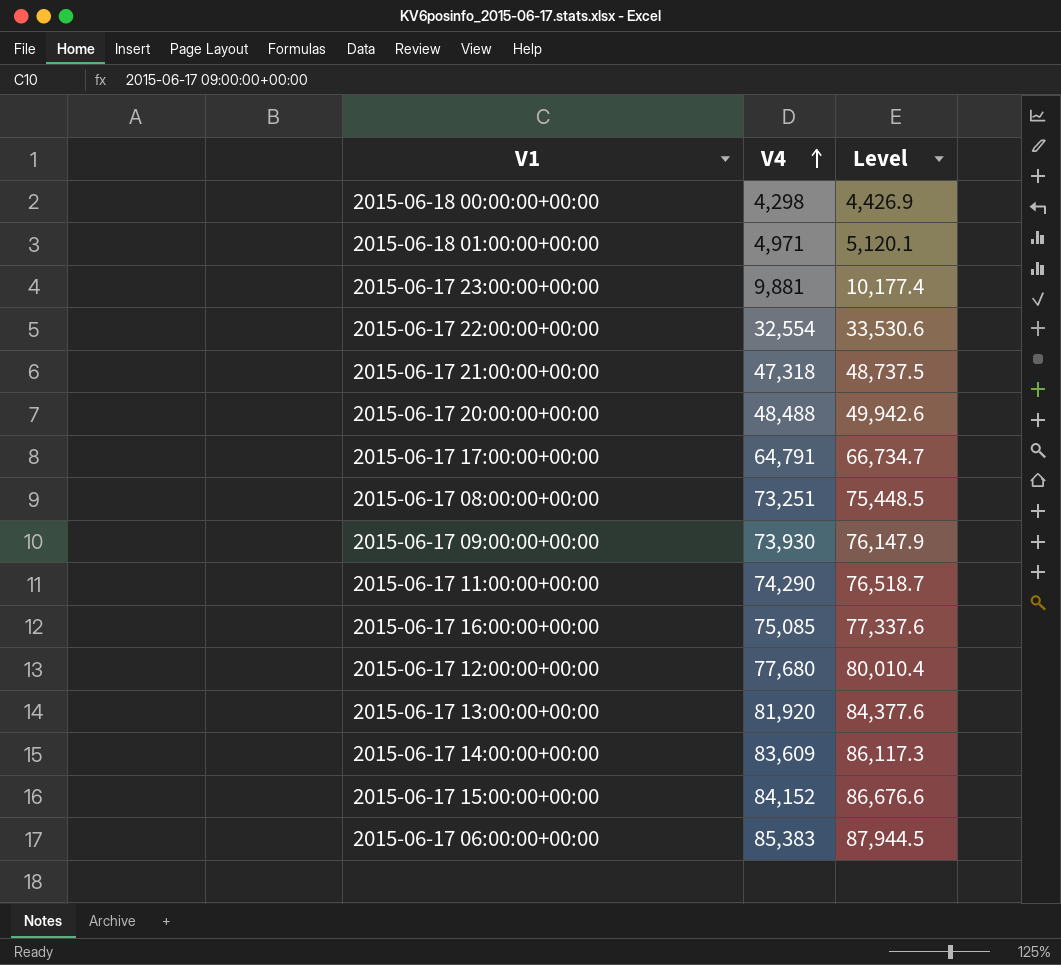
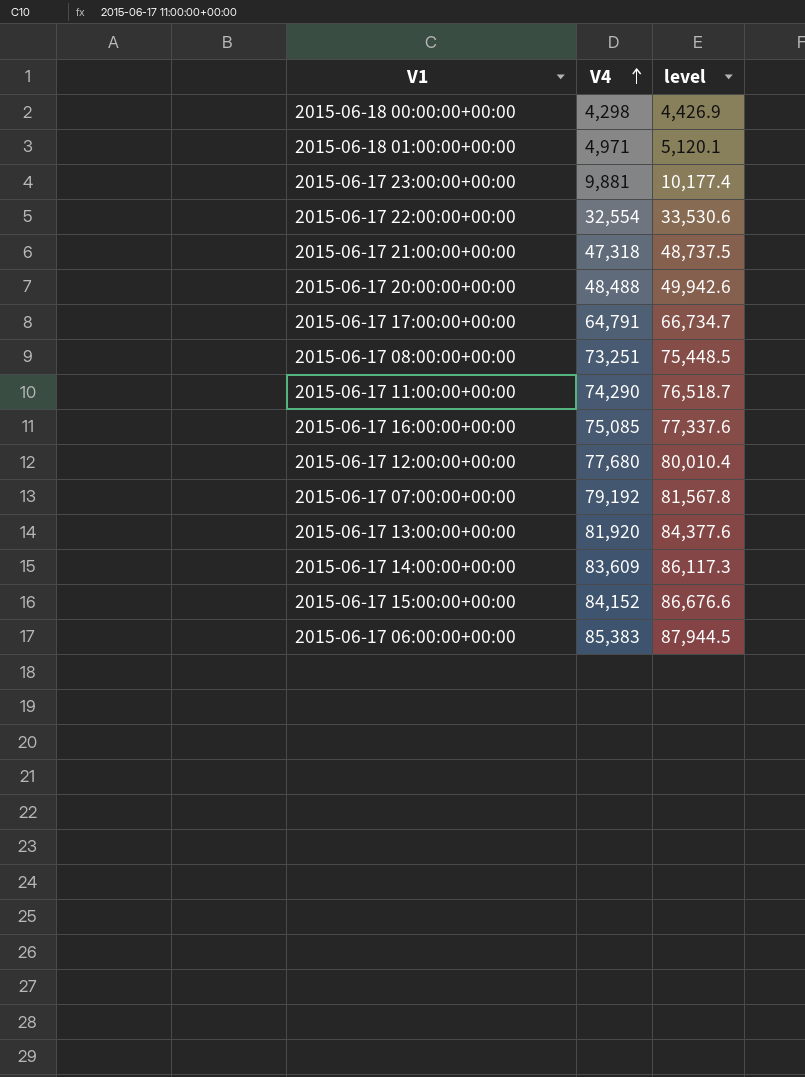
column name: Level -> level
row 2015-06-17 09:00:00+00:00: 73,930 | 76,147.9 -> none
row 2015-06-17 07:00:00+00:00: none -> 79,192 | 81,567.8

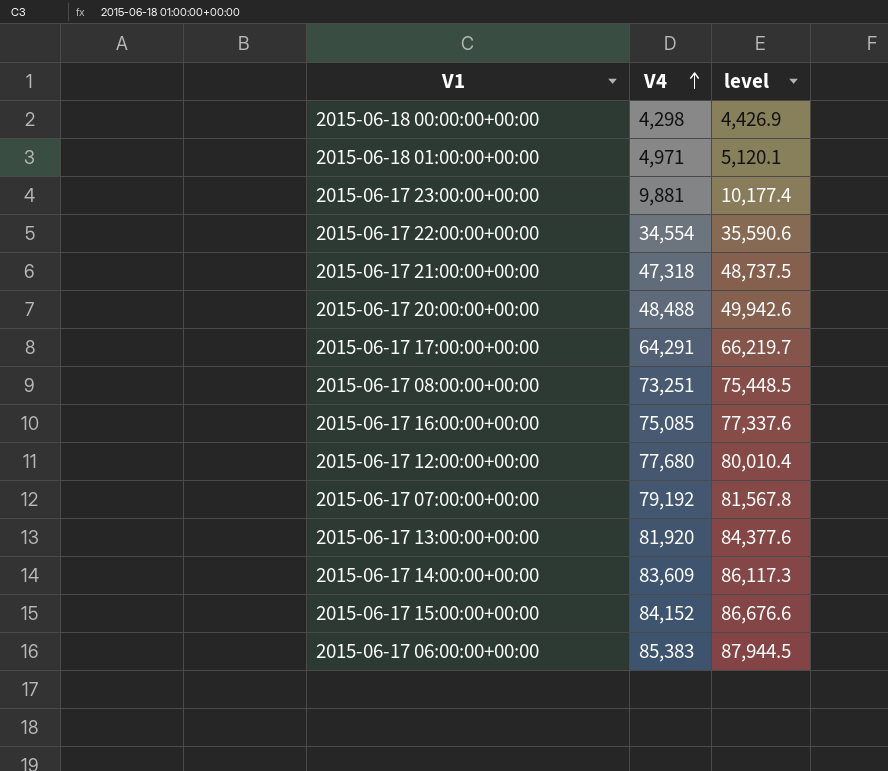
row 2015-06-17 11:00:00+00:00: 74,290 | 76,518.7 -> none
2015-06-17 22:00:00+00:00 | V4: 32,554 -> 34,554
2015-06-17 22:00:00+00:00 | level: 33,530.6 -> 35,590.6
2015-06-17 17:00:00+00:00 | V4: 64,791 -> 64,291
2015-06-17 17:00:00+00:00 | level: 66,734.7 -> 66,219.7

